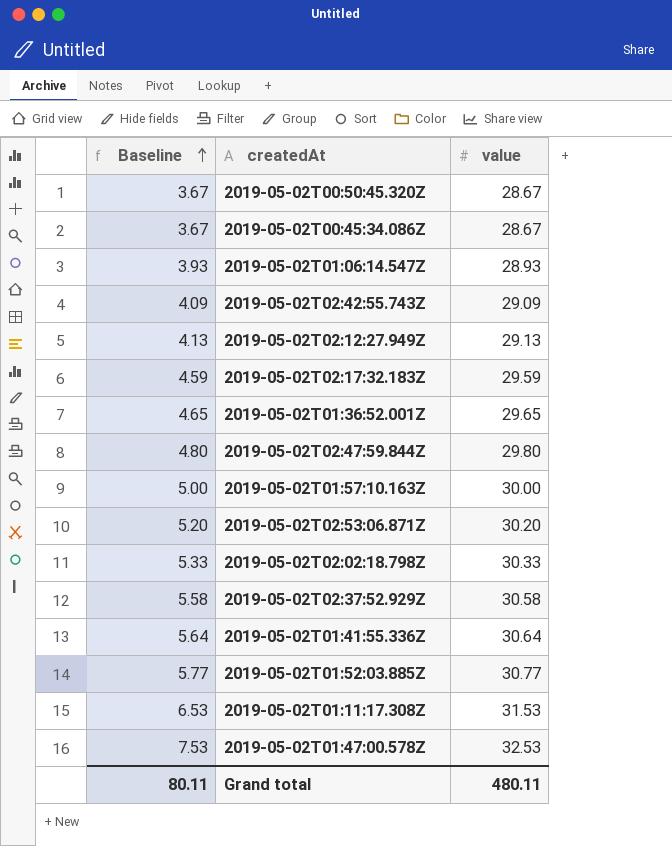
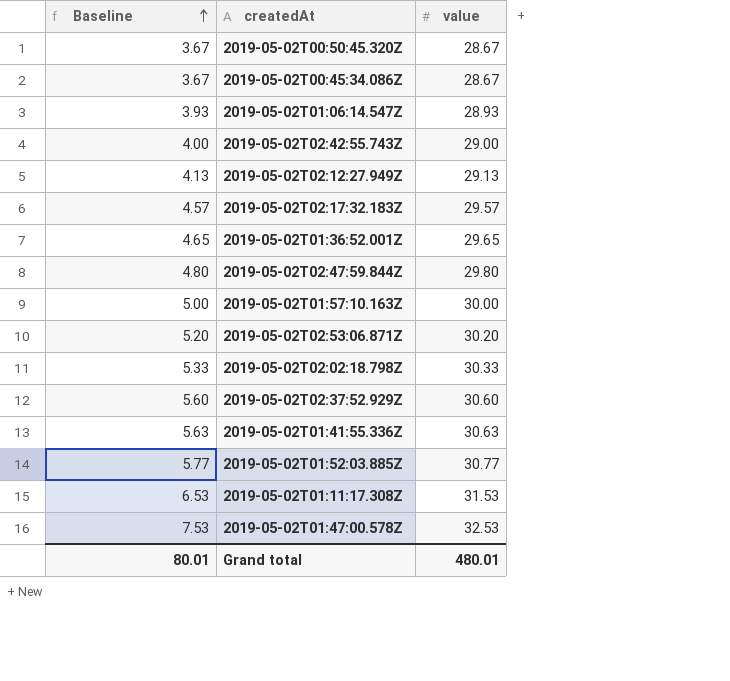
2019-05-02T02:42:55.743Z | Baseline: 4.09 -> 4.00
2019-05-02T02:42:55.743Z | value: 29.09 -> 29.00
2019-05-02T02:17:32.183Z | Baseline: 4.59 -> 4.57
2019-05-02T02:17:32.183Z | value: 29.59 -> 29.57
2019-05-02T02:37:52.929Z | Baseline: 5.58 -> 5.60
2019-05-02T02:37:52.929Z | value: 30.58 -> 30.60
2019-05-02T01:41:55.336Z | Baseline: 5.64 -> 5.63
2019-05-02T01:41:55.336Z | value: 30.64 -> 30.63
Grand total | Baseline: 80.11 -> 80.01
Grand total | value: 480.11 -> 480.01

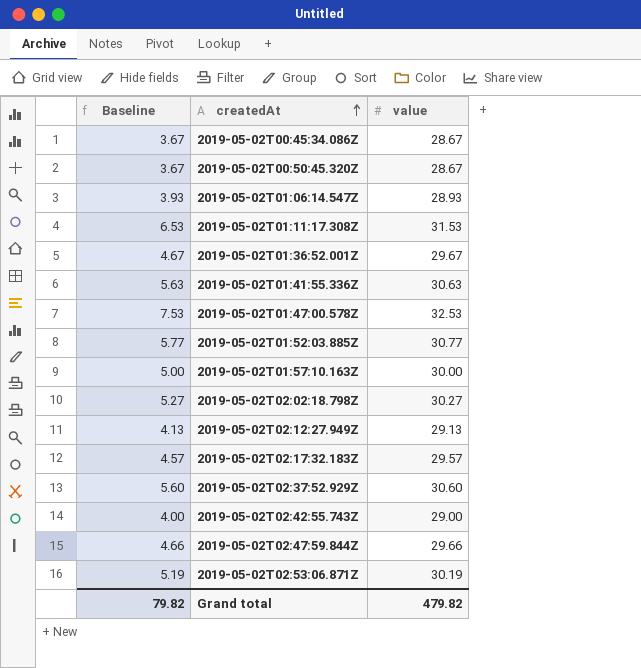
row order: Baseline ascending -> createdAt ascending
2019-05-02T01:36:52.001Z | Baseline: 4.65 -> 4.67
2019-05-02T01:36:52.001Z | value: 29.65 -> 29.67
2019-05-02T02:02:18.798Z | Baseline: 5.33 -> 5.27
2019-05-02T02:02:18.798Z | value: 30.33 -> 30.27
2019-05-02T02:47:59.844Z | Baseline: 4.80 -> 4.66
2019-05-02T02:47:59.844Z | value: 29.80 -> 29.66
2019-05-02T02:53:06.871Z | Baseline: 5.20 -> 5.19
2019-05-02T02:53:06.871Z | value: 30.20 -> 30.19
Grand total | Baseline: 80.01 -> 79.82
Grand total | value: 480.01 -> 479.82

